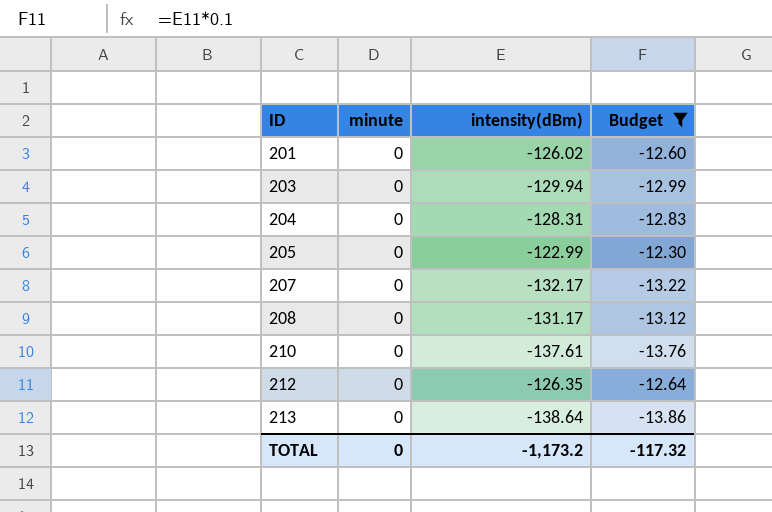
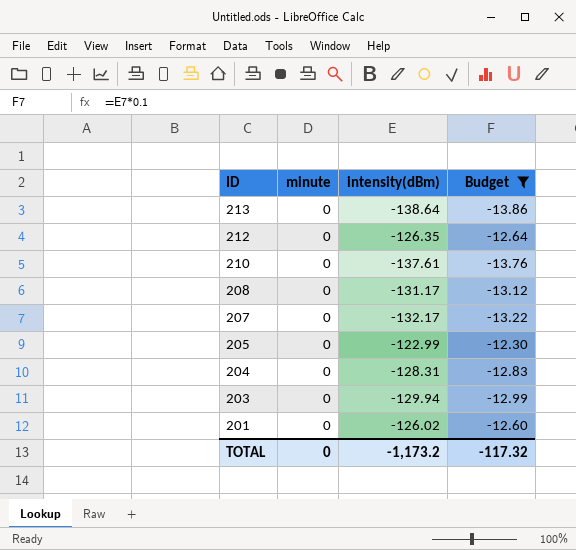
row order: ID ascending -> ID descending

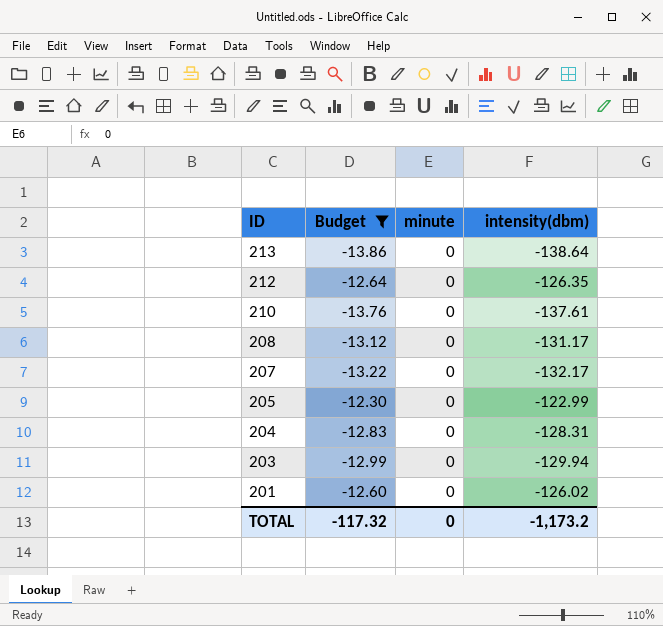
column Budget | position: 4 -> 2
column name: intensity(dBm) -> intensity(dbm)

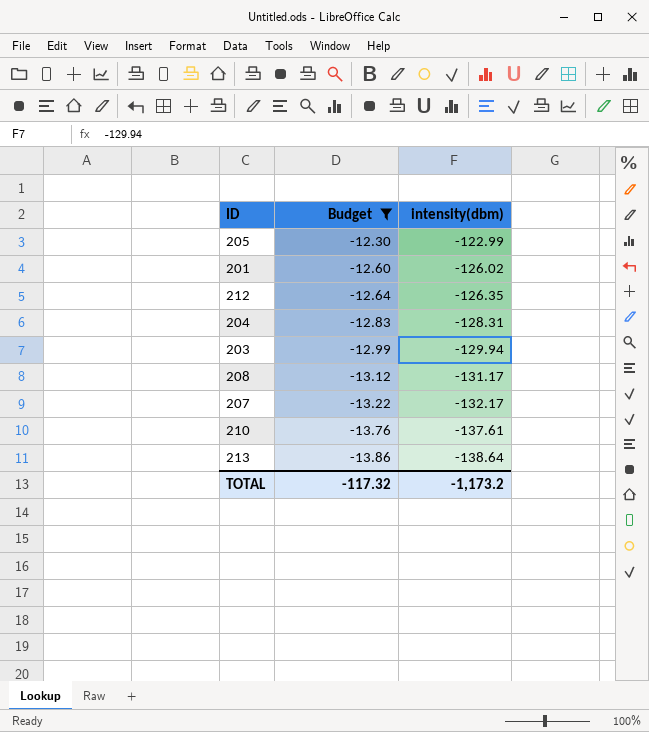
row order: ID descending -> Budget descending
column minute | position: 3 -> none

